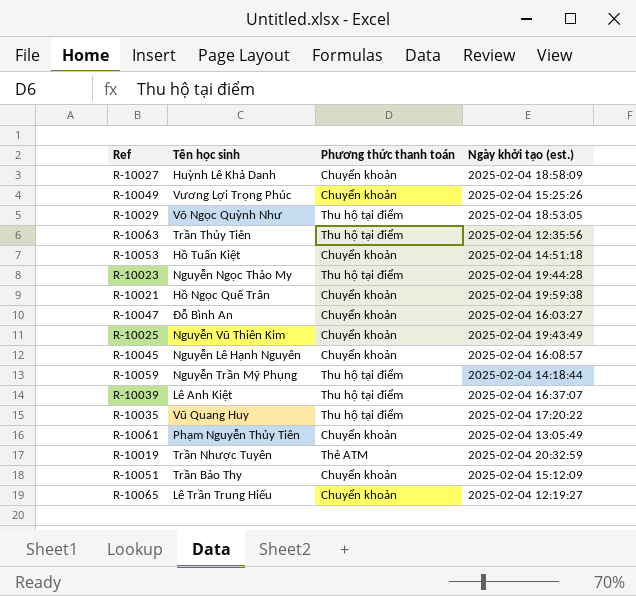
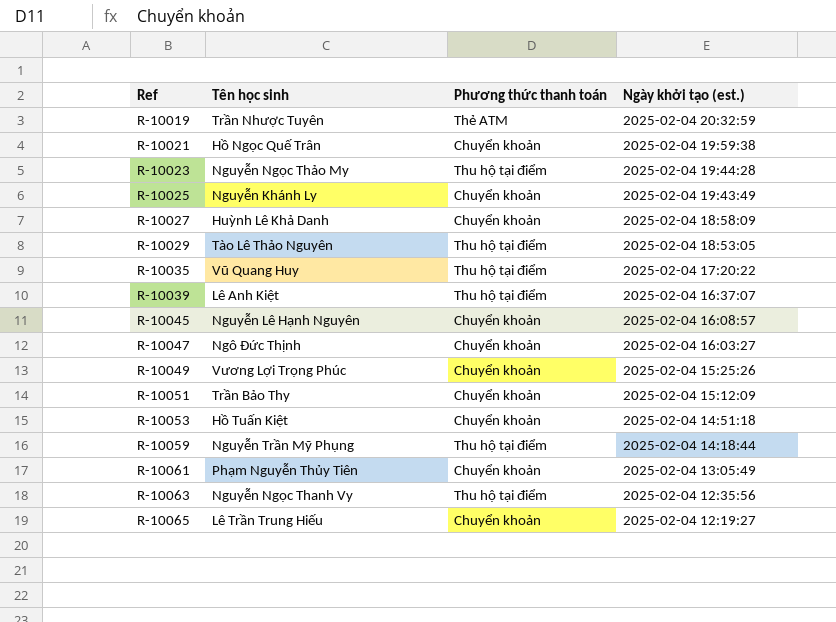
row order: none -> Ref ascending
R-10025 | Tên học sinh: Nguyễn Vũ Thiên Kim -> Nguyễn Khánh Ly
R-10029 | Tên học sinh: Võ Ngọc Quỳnh Như -> Tào Lê Thảo Nguyên
R-10047 | Tên học sinh: Đỗ Bình An -> Ngô Đức Thịnh
R-10063 | Tên học sinh: Trần Thủy Tiên -> Nguyễn Ngọc Thanh Vy

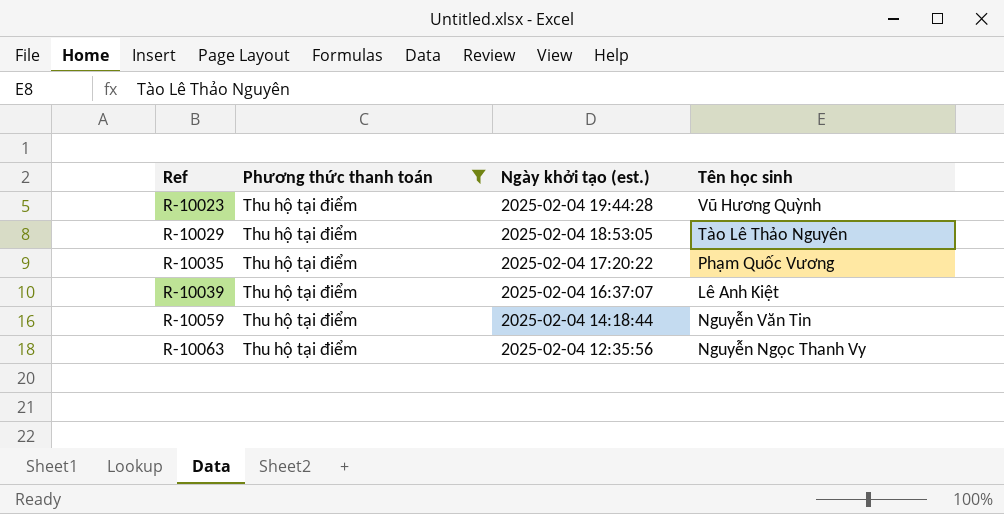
filter: none -> Phương thức thanh toán = Thu hộ tại điểm
column Tên học sinh | position: 2 -> 4
R-10023 | Tên học sinh: Nguyễn Ngọc Thảo My -> Vũ Hương Quỳnh
R-10035 | Tên học sinh: Vũ Quang Huy -> Phạm Quốc Vương
R-10059 | Tên học sinh: Nguyễn Trần Mỹ Phụng -> Nguyễn Văn Tin

